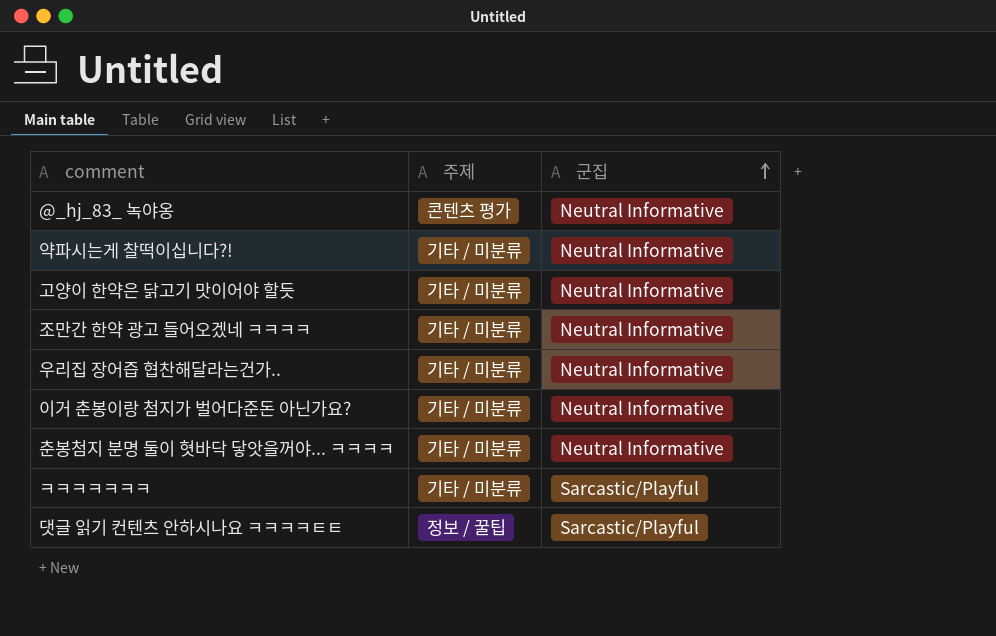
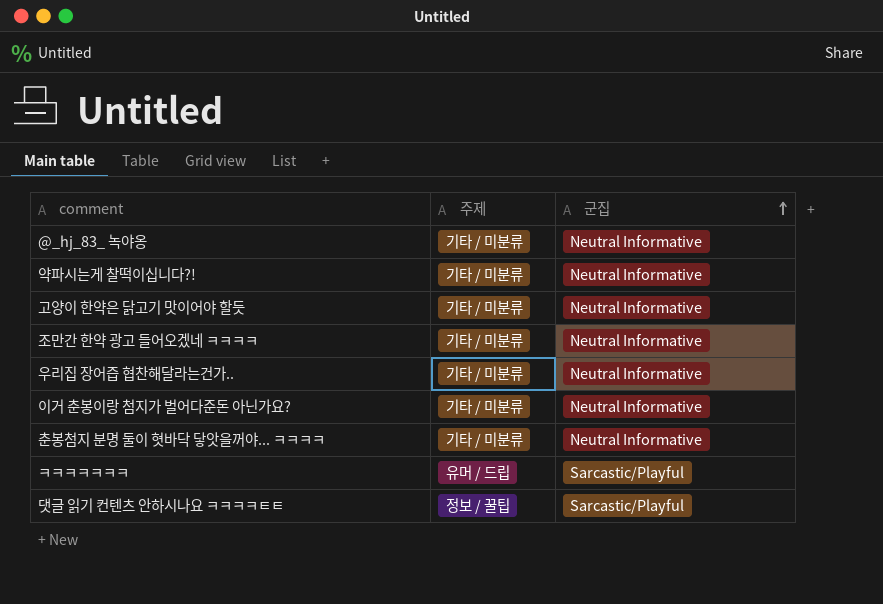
@_hj_83_ 녹야옹 | 주제: 콘텐츠 평가 -> 기타 / 미분류
ㅋㅋㅋㅋㅋㅋㅋ | 주제: 기타 / 미분류 -> 유머 / 드립

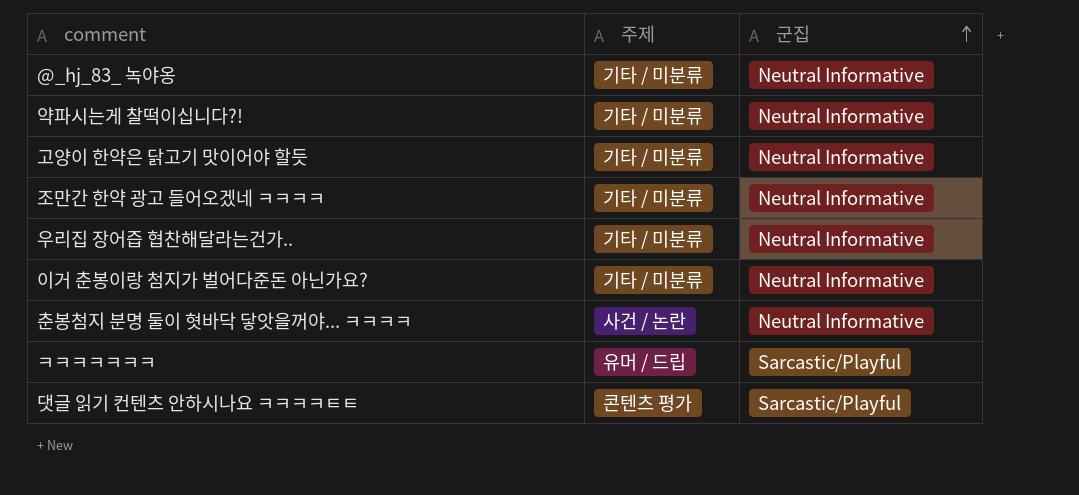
춘봉첨지 분명 둘이 혓바닥 닿앗을꺼야... ㅋㅋㅋㅋ | 주제: 기타 / 미분류 -> 사건 / 논란
댓글 읽기 컨텐츠 안하시나요 ㅋㅋㅋㅋㅌㅌ | 주제: 정보 / 꿀팁 -> 콘텐츠 평가

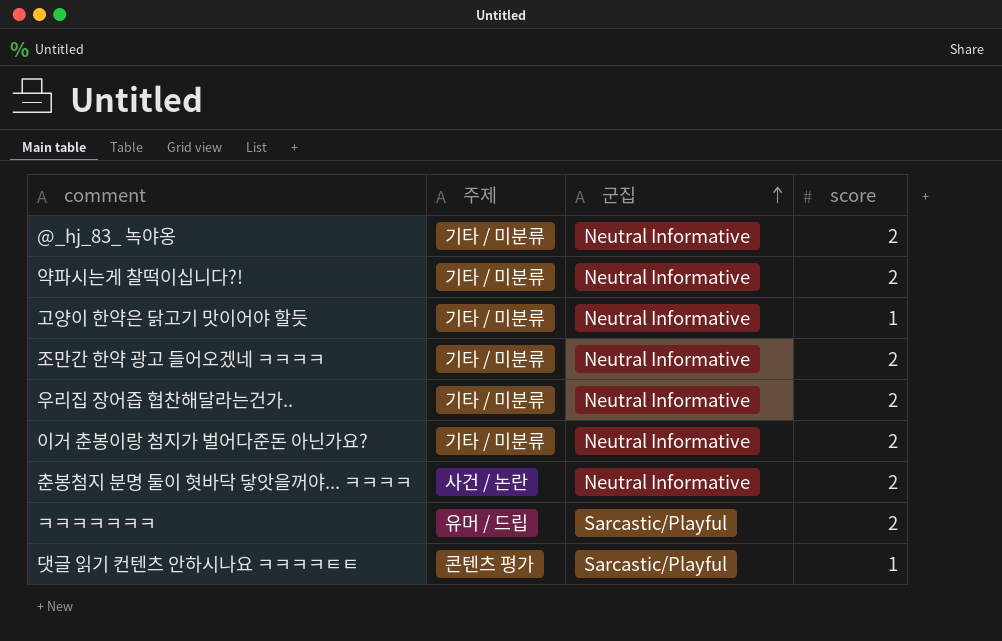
column score | position: none -> 4

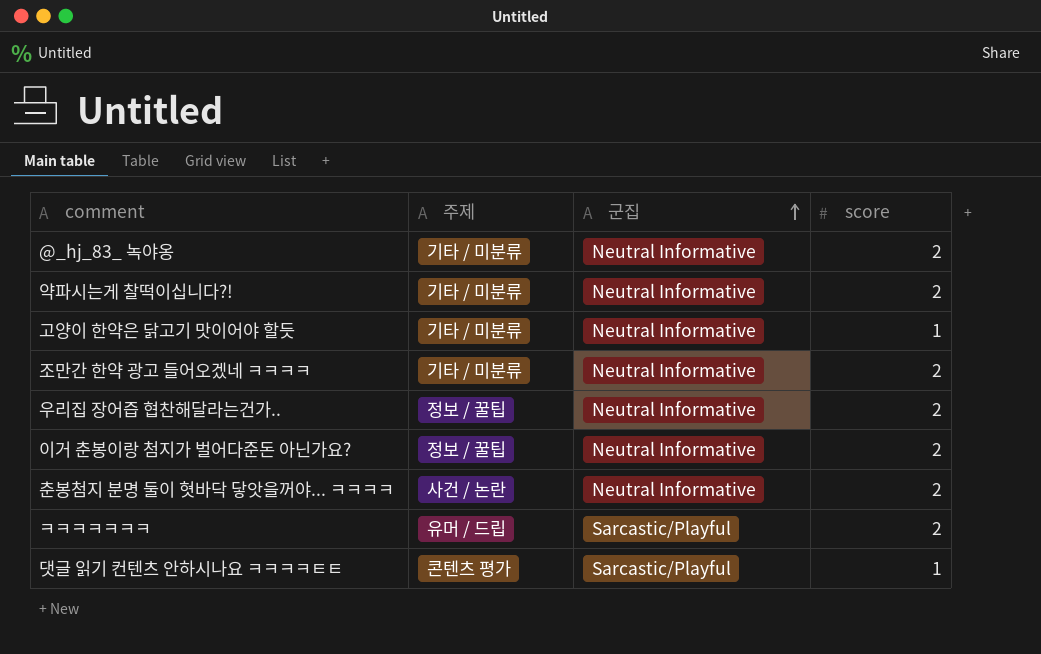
우리집 장어즙 협찬해달라는건가.. | 주제: 기타 / 미분류 -> 정보 / 꿀팁
이거 춘봉이랑 첨지가 벌어다준돈 아닌가요? | 주제: 기타 / 미분류 -> 정보 / 꿀팁

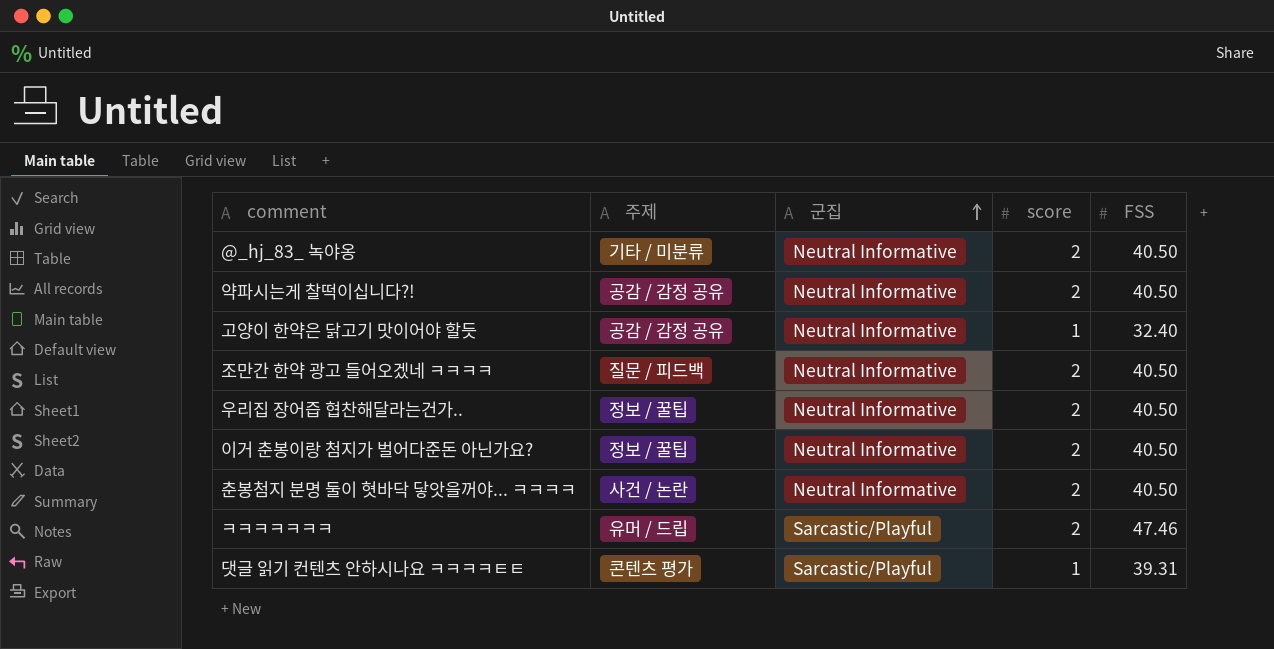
column FSS | position: none -> 5
약파시는게 찰떡이십니다?! | 주제: 기타 / 미분류 -> 공감 / 감정 공유
고양이 한약은 닭고기 맛이어야 할듯 | 주제: 기타 / 미분류 -> 공감 / 감정 공유
조만간 한약 광고 들어오겠네 ㅋㅋㅋㅋ | 주제: 기타 / 미분류 -> 질문 / 피드백

